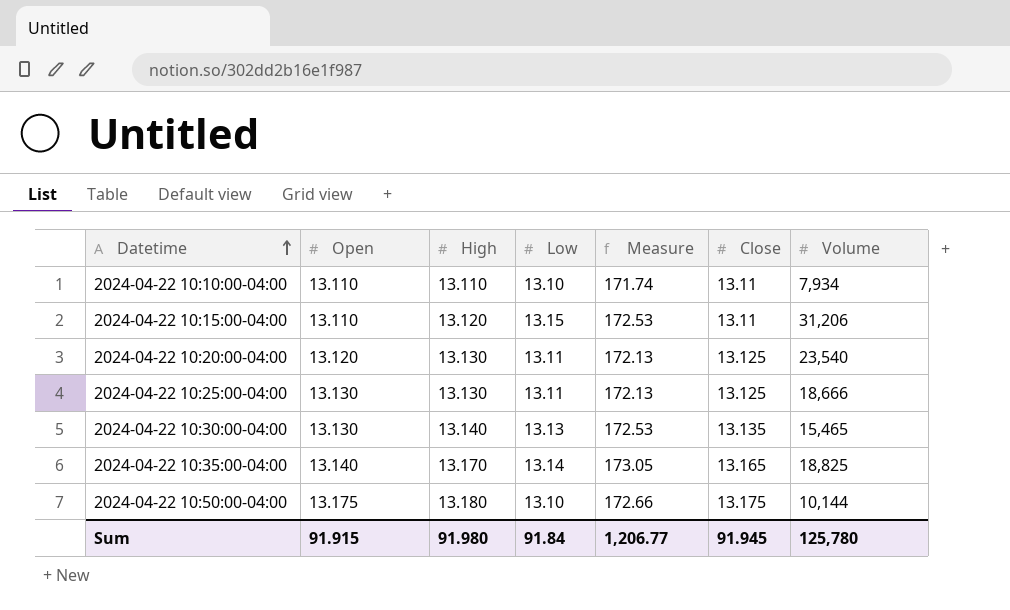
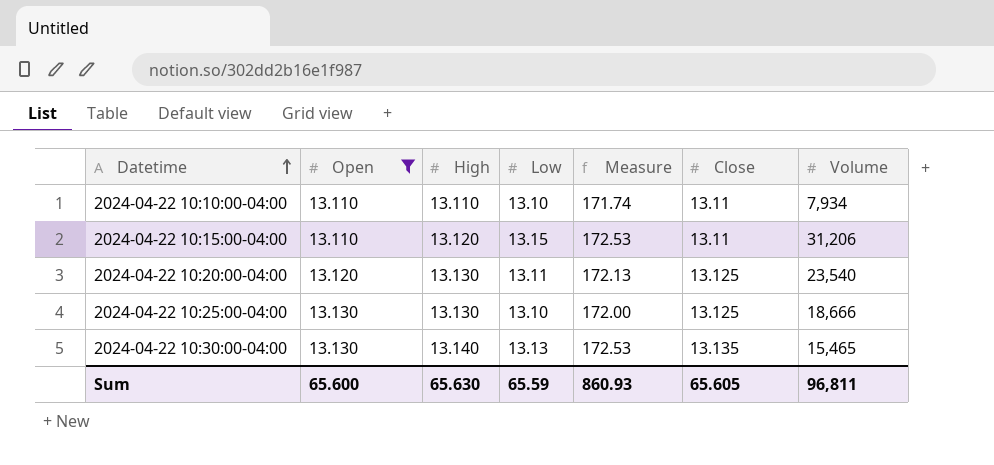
filter: none -> Open <= 13.130
2024-04-22 10:25:00-04:00 | Low: 13.11 -> 13.10
2024-04-22 10:25:00-04:00 | Measure: 172.13 -> 172.00
Sum | Open: 91.915 -> 65.600
Sum | High: 91.980 -> 65.630
Sum | Low: 91.84 -> 65.59
Sum | Measure: 1,206.77 -> 860.93
Sum | Close: 91.945 -> 65.605
Sum | Volume: 125,780 -> 96,811

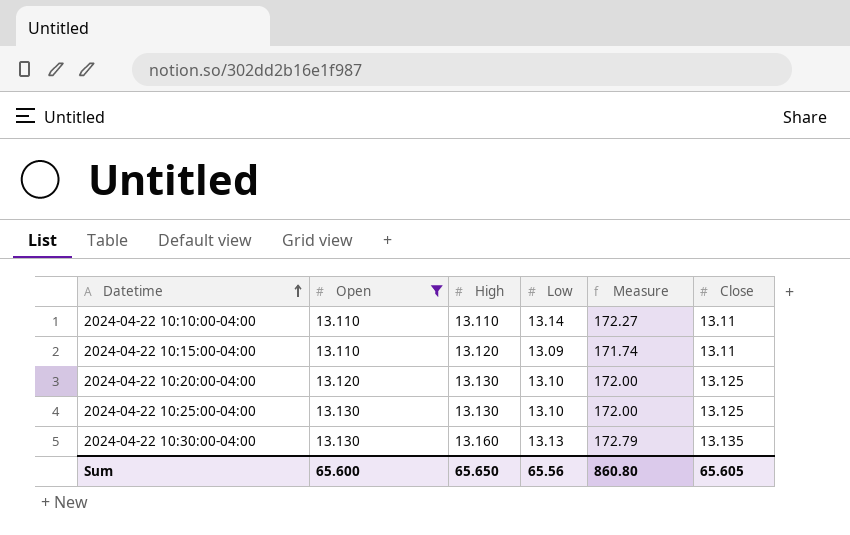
column Volume | position: 7 -> none
2024-04-22 10:10:00-04:00 | Low: 13.10 -> 13.14
2024-04-22 10:10:00-04:00 | Measure: 171.74 -> 172.27
2024-04-22 10:15:00-04:00 | Low: 13.15 -> 13.09
2024-04-22 10:15:00-04:00 | Measure: 172.53 -> 171.74
2024-04-22 10:20:00-04:00 | Low: 13.11 -> 13.10
2024-04-22 10:20:00-04:00 | Measure: 172.13 -> 172.00
2024-04-22 10:30:00-04:00 | High: 13.140 -> 13.160
2024-04-22 10:30:00-04:00 | Measure: 172.53 -> 172.79
Sum | High: 65.630 -> 65.650
Sum | Low: 65.59 -> 65.56
Sum | Measure: 860.93 -> 860.80

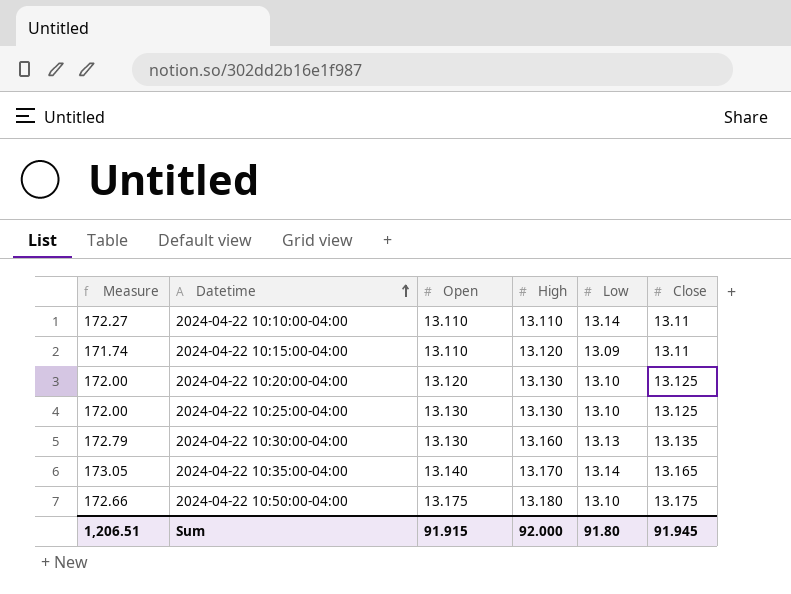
filter: Open <= 13.130 -> none
column Measure | position: 5 -> 1
Sum | Measure: 860.80 -> 1,206.51
Sum | Open: 65.600 -> 91.915
Sum | High: 65.650 -> 92.000
Sum | Low: 65.56 -> 91.80
Sum | Close: 65.605 -> 91.945

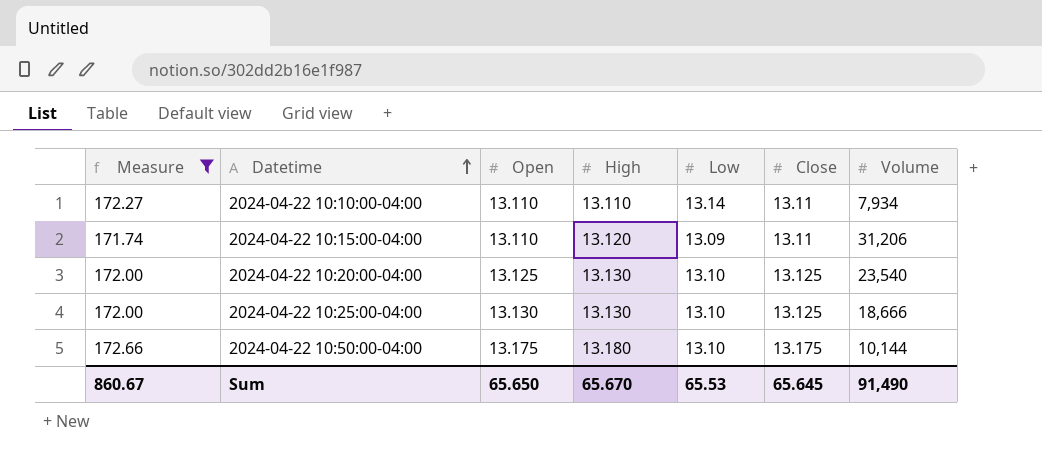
filter: none -> Measure <= 172.66
column Volume | position: none -> 7
2024-04-22 10:20:00-04:00 | Open: 13.120 -> 13.125
Sum | Measure: 1,206.51 -> 860.67
Sum | Open: 91.915 -> 65.650
Sum | High: 92.000 -> 65.670
Sum | Low: 91.80 -> 65.53
Sum | Close: 91.945 -> 65.645

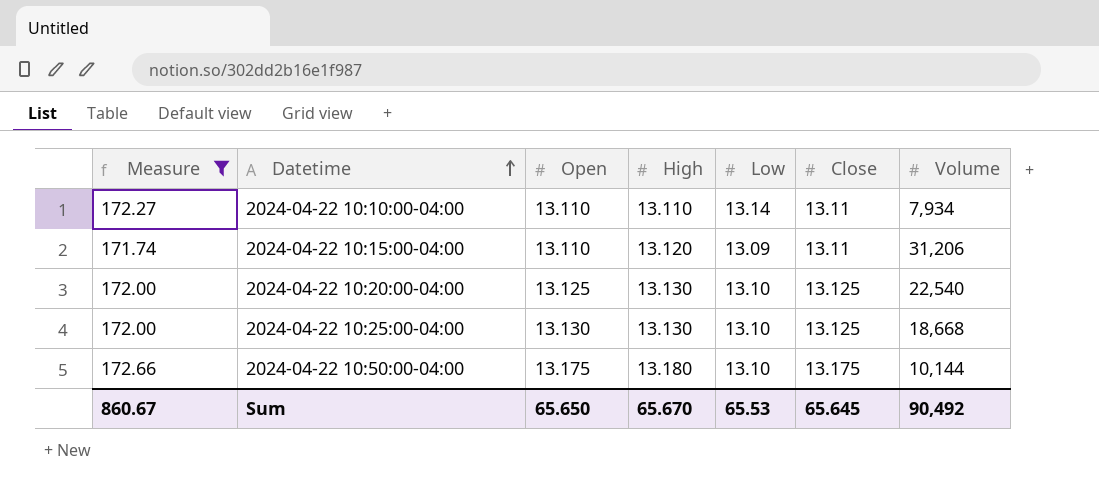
2024-04-22 10:20:00-04:00 | Volume: 23,540 -> 22,540
2024-04-22 10:25:00-04:00 | Volume: 18,666 -> 18,668
Sum | Volume: 91,490 -> 90,492

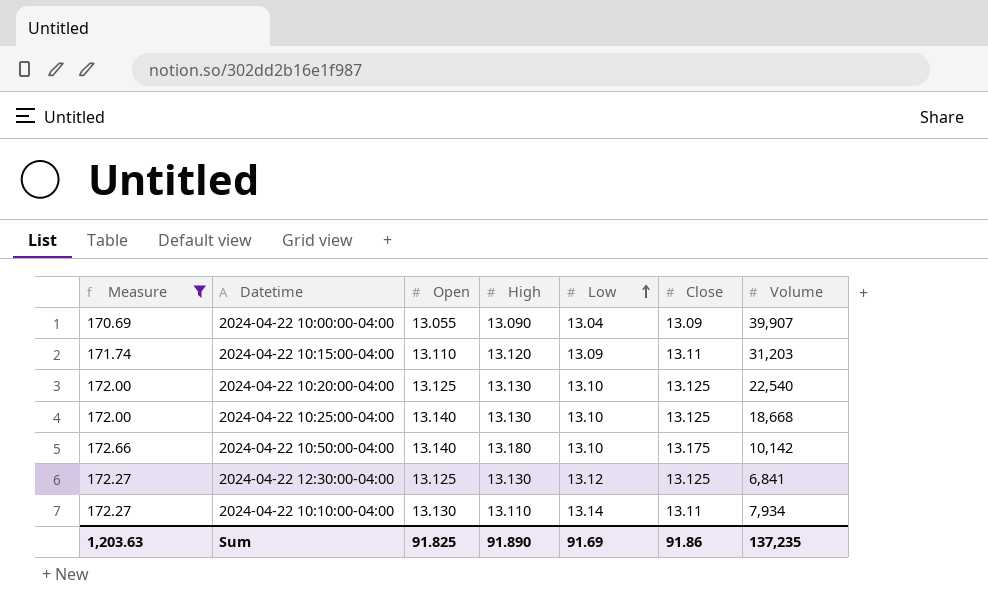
row order: Datetime ascending -> Low ascending
row 2024-04-22 10:00:00-04:00: none -> 170.69 | 13.055 | 13.090 | 13.04 | 13.09 | 39,907
2024-04-22 10:15:00-04:00 | Volume: 31,206 -> 31,203
2024-04-22 10:25:00-04:00 | Open: 13.130 -> 13.140
2024-04-22 10:50:00-04:00 | Open: 13.175 -> 13.140
2024-04-22 10:50:00-04:00 | Volume: 10,144 -> 10,142
row 2024-04-22 12:30:00-04:00: none -> 172.27 | 13.125 | 13.130 | 13.12 | 13.125 | 6,841
2024-04-22 10:10:00-04:00 | Open: 13.110 -> 13.130
Sum | Measure: 860.67 -> 1,203.63
Sum | Open: 65.650 -> 91.825
Sum | High: 65.670 -> 91.890
Sum | Low: 65.53 -> 91.69
Sum | Close: 65.645 -> 91.86
Sum | Volume: 90,492 -> 137,235

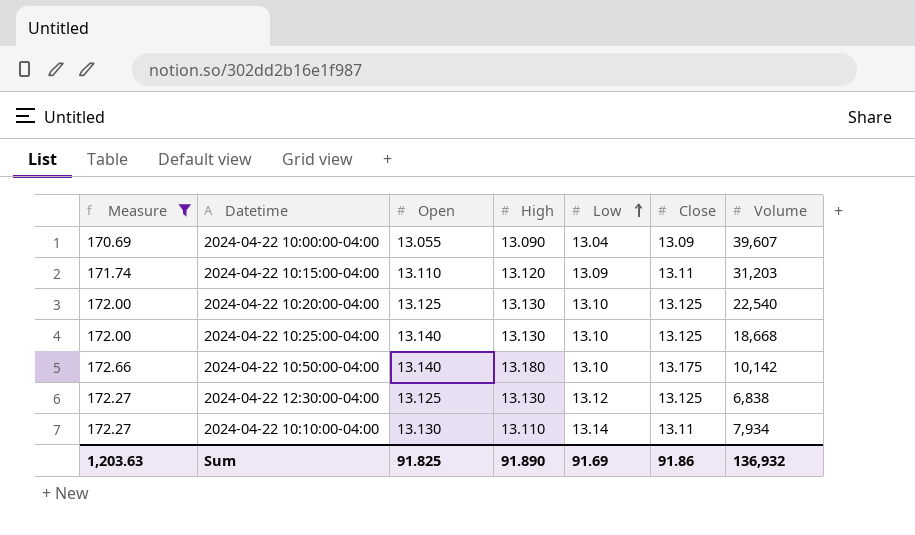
2024-04-22 10:00:00-04:00 | Volume: 39,907 -> 39,607
2024-04-22 12:30:00-04:00 | Volume: 6,841 -> 6,838
Sum | Volume: 137,235 -> 136,932

